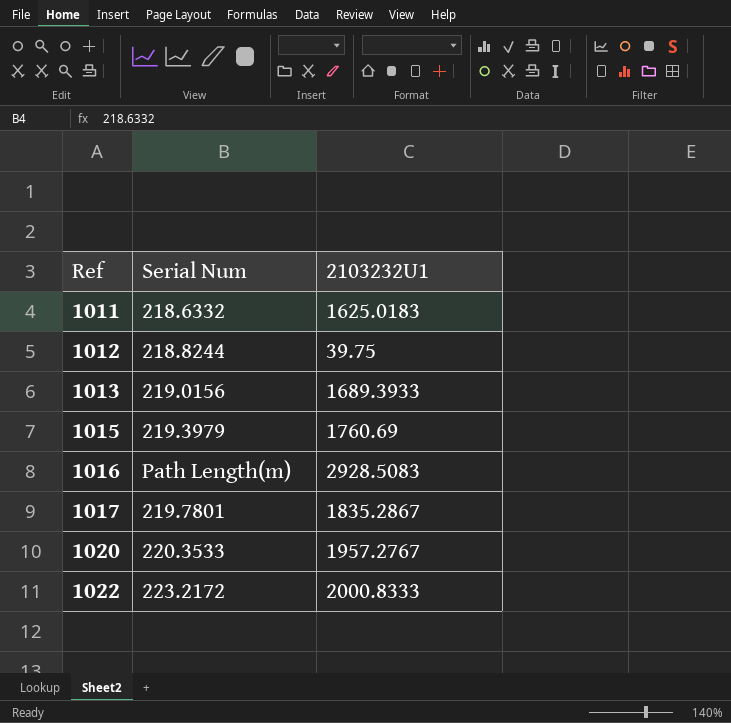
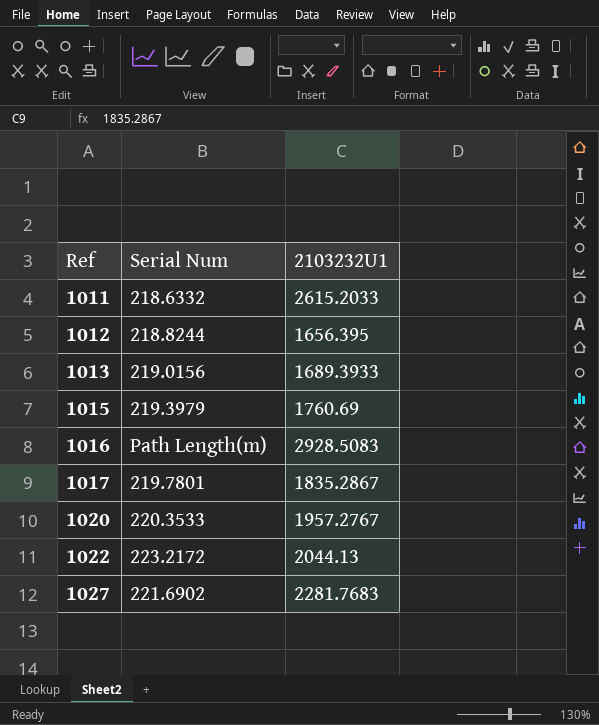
1011 | 2103232U1: 1625.0183 -> 2615.2033
1012 | 2103232U1: 39.75 -> 1656.395
1022 | 2103232U1: 2000.8333 -> 2044.13
row 1027: none -> 221.6902 | 2281.7683

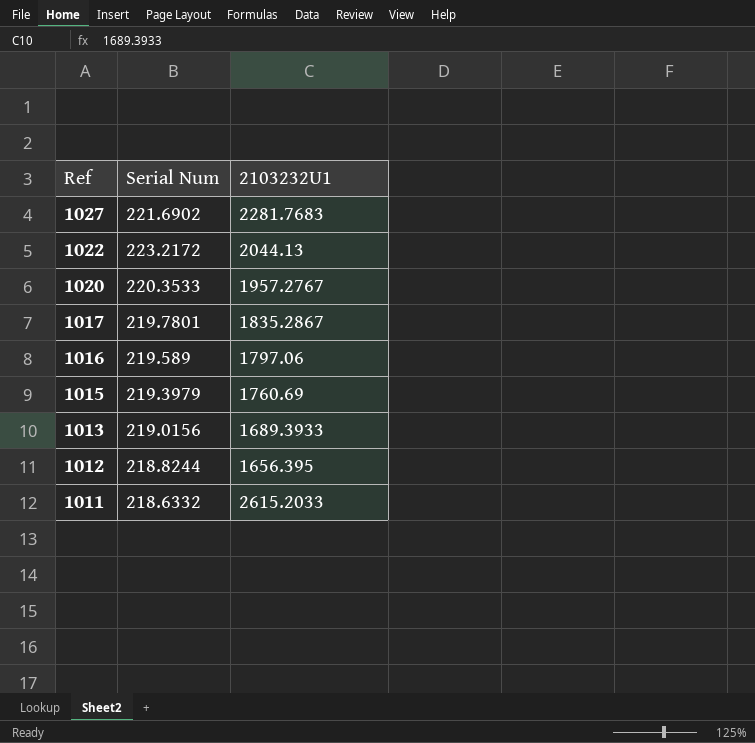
row order: Ref ascending -> Ref descending
1016 | Serial Num: Path Length(m) -> 219.589
1016 | 2103232U1: 2928.5083 -> 1797.06

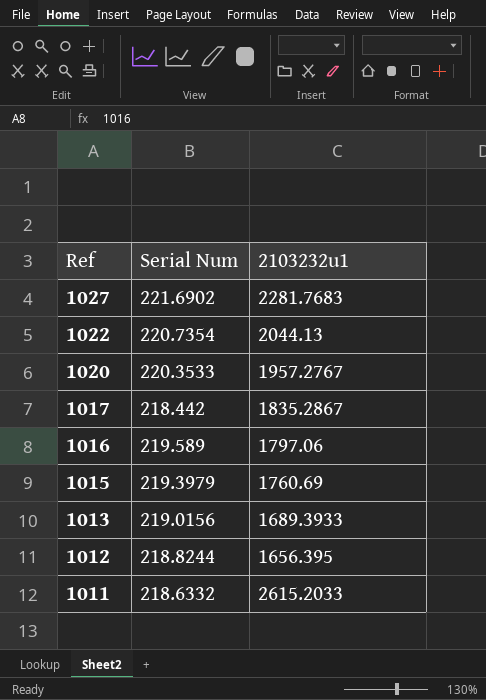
column name: 2103232U1 -> 2103232u1
1022 | Serial Num: 223.2172 -> 220.7354
1017 | Serial Num: 219.7801 -> 218.442

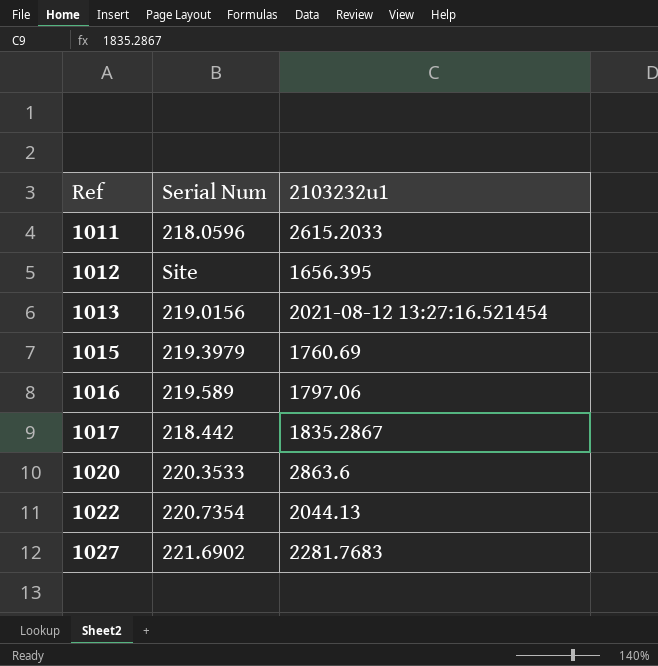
row order: Ref descending -> Ref ascending
1011 | Serial Num: 218.6332 -> 218.0596
1012 | Serial Num: 218.8244 -> Site
1013 | 2103232u1: 1689.3933 -> 2021-08-12 13:27:16.521454
1020 | 2103232u1: 1957.2767 -> 2863.6

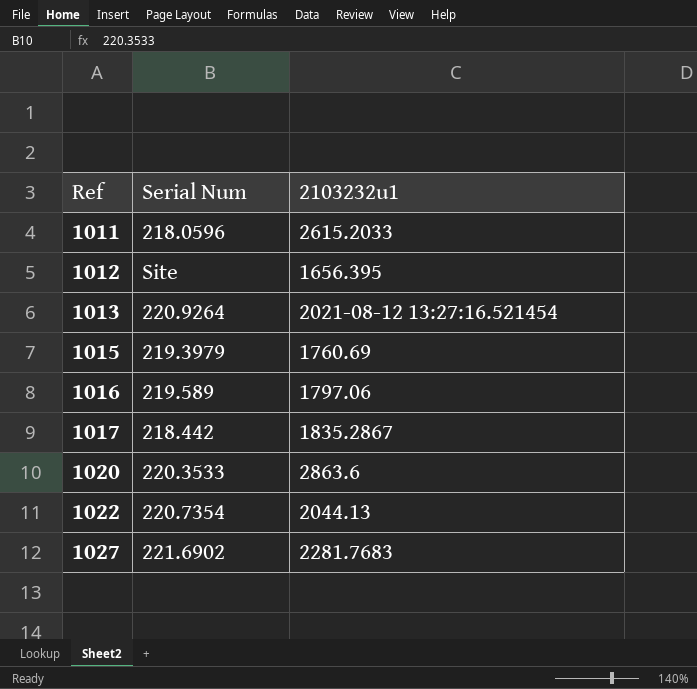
1013 | Serial Num: 219.0156 -> 220.9264

